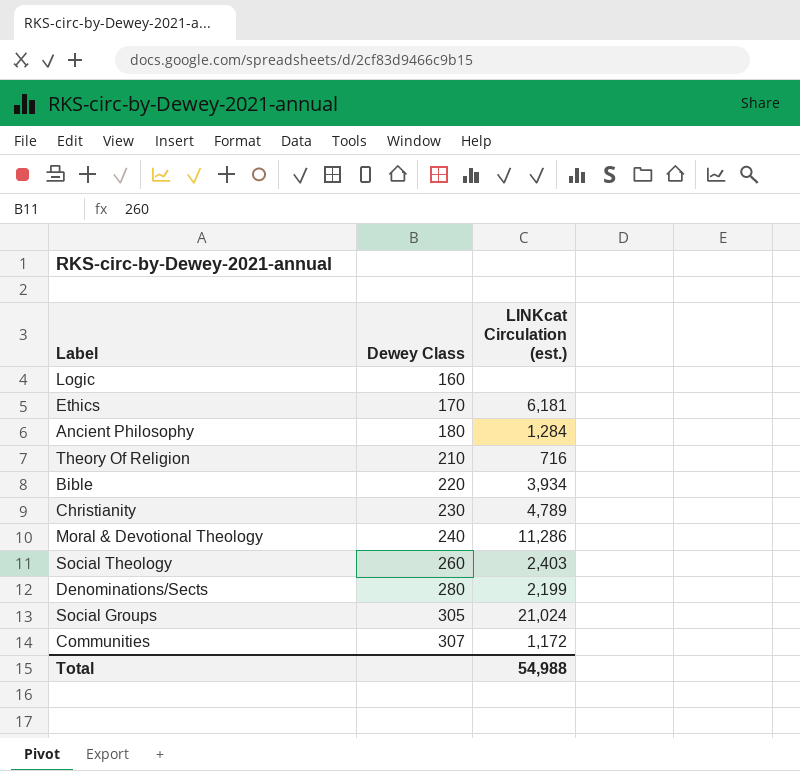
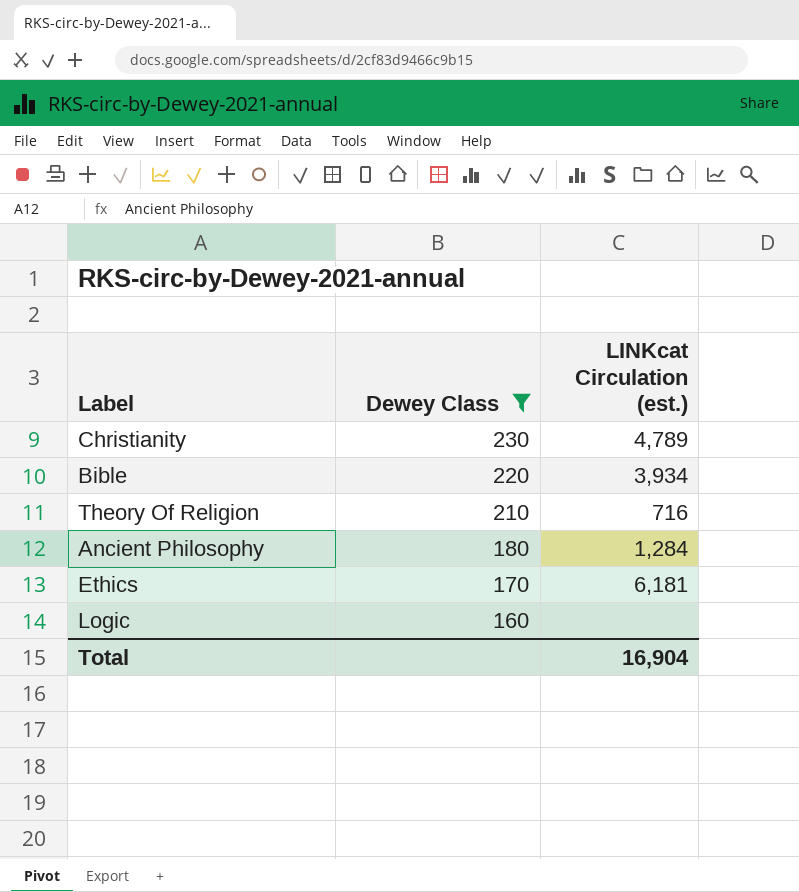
filter: none -> Dewey Class <= 230
row order: Dewey Class ascending -> Dewey Class descending
Total | LINKcat Circulation (est.): 54,988 -> 16,904

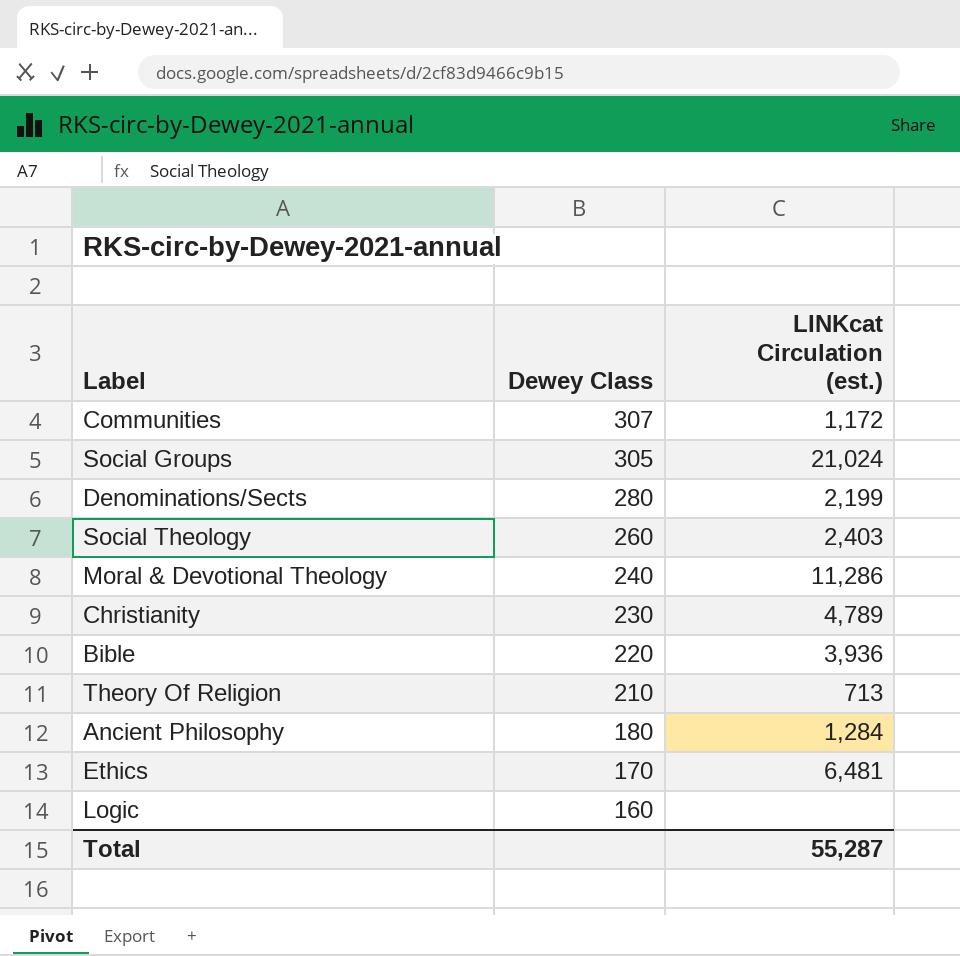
filter: Dewey Class <= 230 -> none
Bible | LINKcat Circulation (est.): 3,934 -> 3,936
Theory Of Religion | LINKcat Circulation (est.): 716 -> 713
Ethics | LINKcat Circulation (est.): 6,181 -> 6,481
Total | LINKcat Circulation (est.): 16,904 -> 55,287

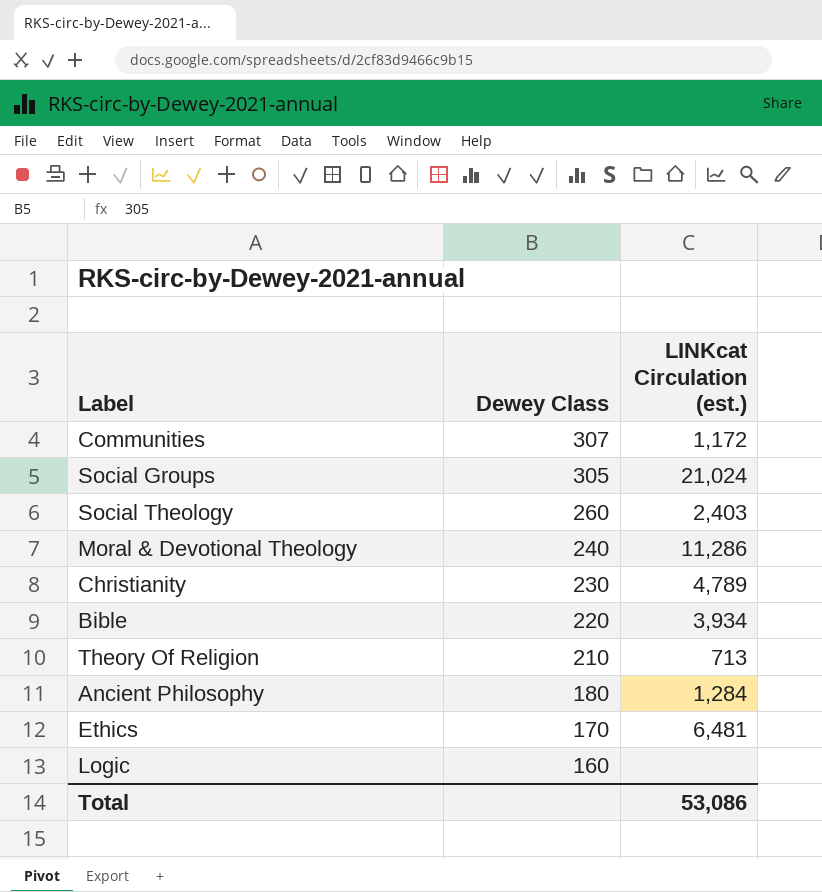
row Denominations/Sects: 280 | 2,199 -> none
Bible | LINKcat Circulation (est.): 3,936 -> 3,934
Total | LINKcat Circulation (est.): 55,287 -> 53,086

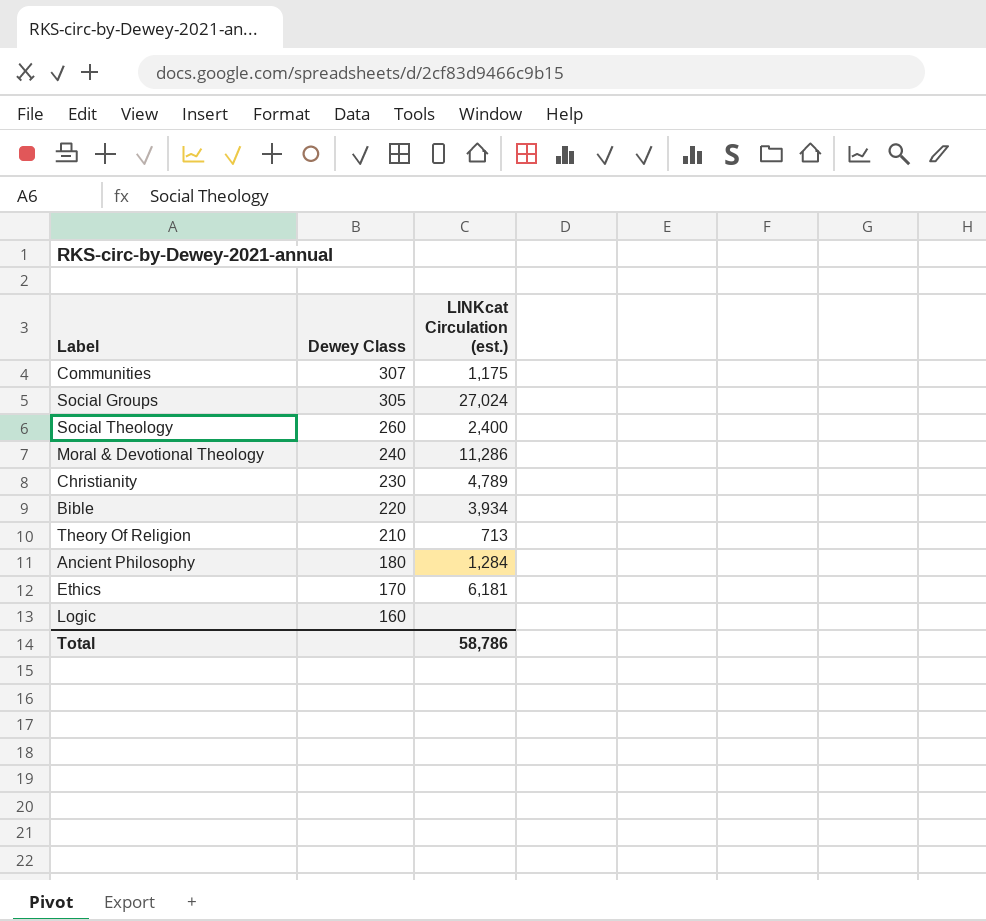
Communities | LINKcat Circulation (est.): 1,172 -> 1,175
Social Groups | LINKcat Circulation (est.): 21,024 -> 27,024
Social Theology | LINKcat Circulation (est.): 2,403 -> 2,400
Ethics | LINKcat Circulation (est.): 6,481 -> 6,181
Total | LINKcat Circulation (est.): 53,086 -> 58,786

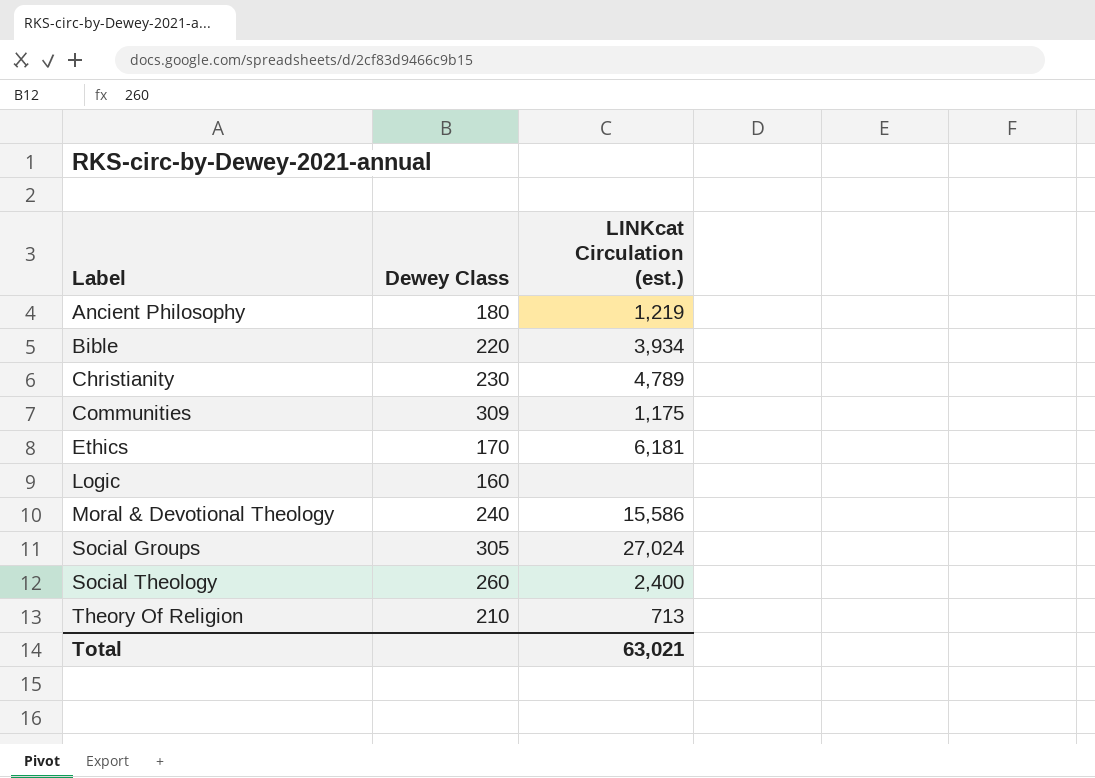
row order: Dewey Class descending -> Label ascending
Ancient Philosophy | LINKcat Circulation (est.): 1,284 -> 1,219
Communities | Dewey Class: 307 -> 309
Moral & Devotional Theology | LINKcat Circulation (est.): 11,286 -> 15,586
Total | LINKcat Circulation (est.): 58,786 -> 63,021

